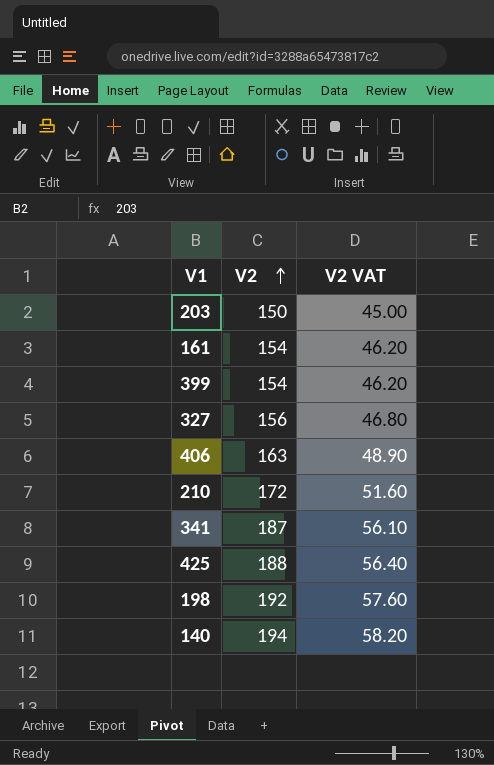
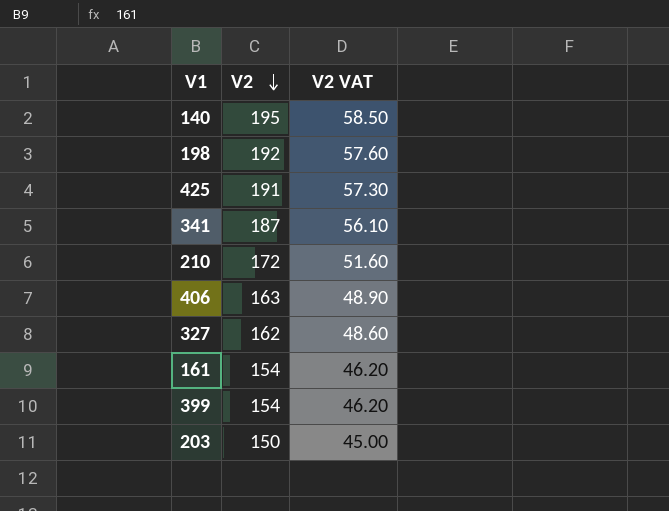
row order: V2 ascending -> V2 descending
140 | V2: 194 -> 195
140 | V2 VAT: 58.20 -> 58.50
425 | V2: 188 -> 191
425 | V2 VAT: 56.40 -> 57.30
327 | V2: 156 -> 162
327 | V2 VAT: 46.80 -> 48.60

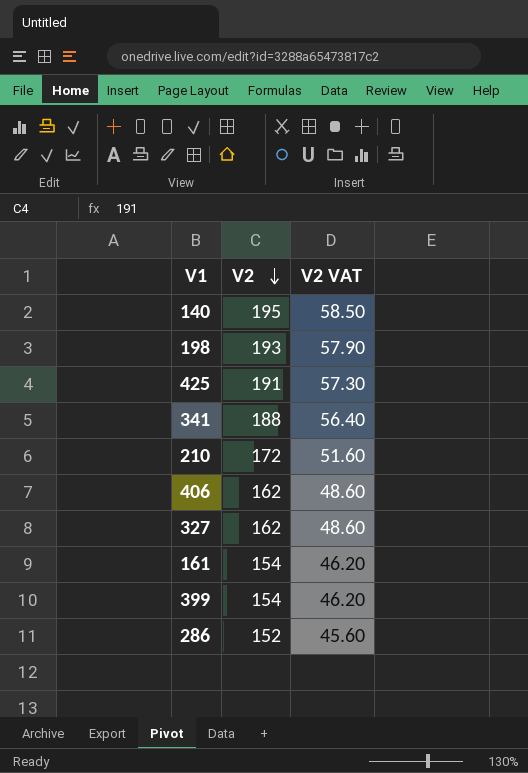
row 203: 150 | 45.00 -> none
198 | V2: 192 -> 193
198 | V2 VAT: 57.60 -> 57.90
341 | V2: 187 -> 188
341 | V2 VAT: 56.10 -> 56.40
406 | V2: 163 -> 162
406 | V2 VAT: 48.90 -> 48.60
row 286: none -> 152 | 45.60

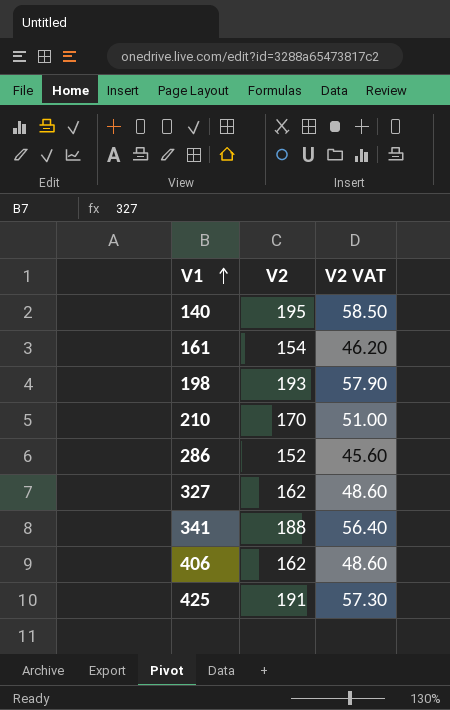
row order: V2 descending -> V1 ascending
row 399: 154 | 46.20 -> none
210 | V2: 172 -> 170
210 | V2 VAT: 51.60 -> 51.00

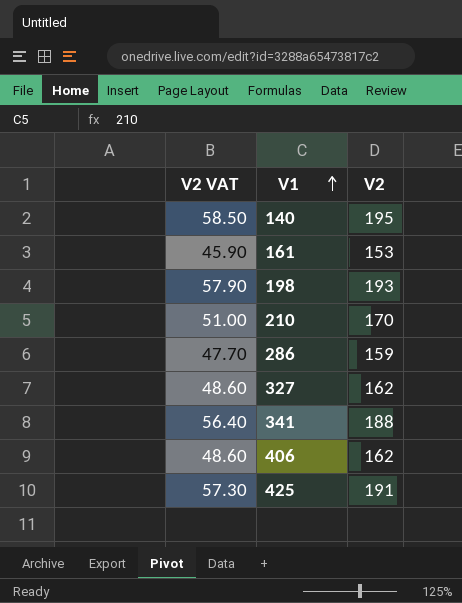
column V2 VAT | position: 3 -> 1
161 | V2 VAT: 46.20 -> 45.90
161 | V2: 154 -> 153
286 | V2 VAT: 45.60 -> 47.70
286 | V2: 152 -> 159

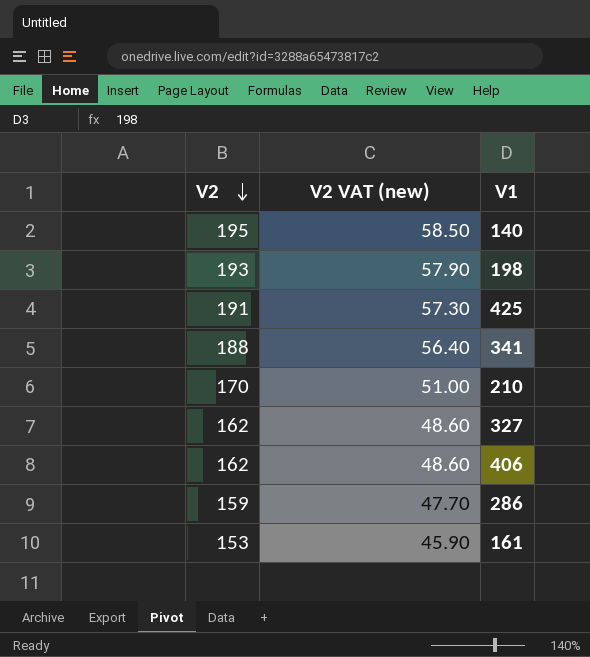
row order: V1 ascending -> V2 descending
column V2 | position: 3 -> 1
column name: V2 VAT -> V2 VAT (new)

